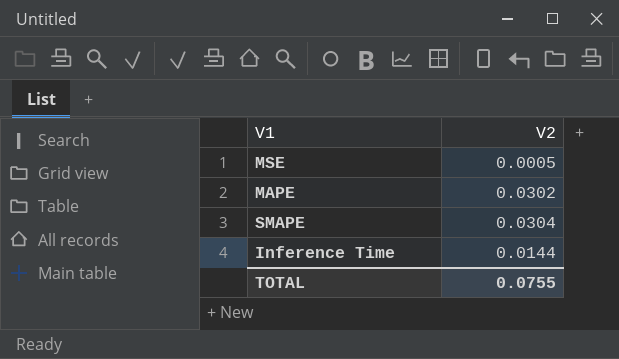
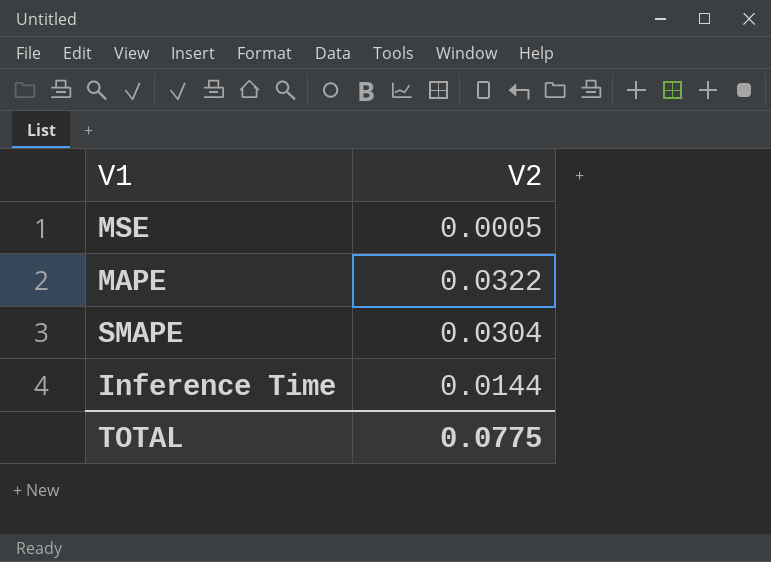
MAPE | V2: 0.0302 -> 0.0322
TOTAL | V2: 0.0755 -> 0.0775

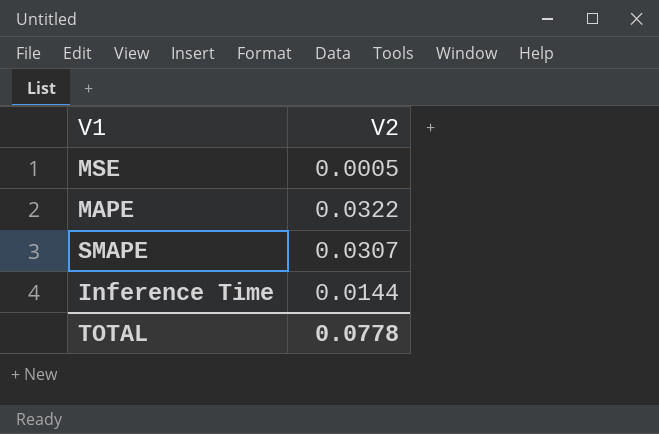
SMAPE | V2: 0.0304 -> 0.0307
TOTAL | V2: 0.0775 -> 0.0778

